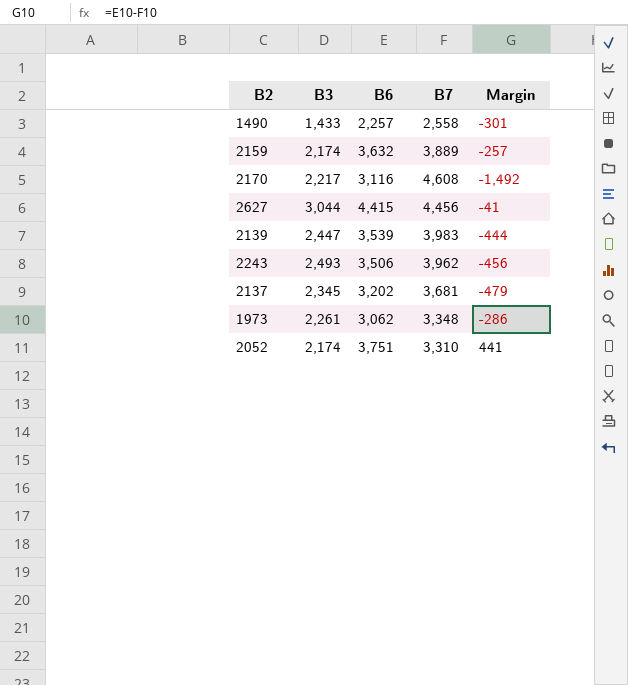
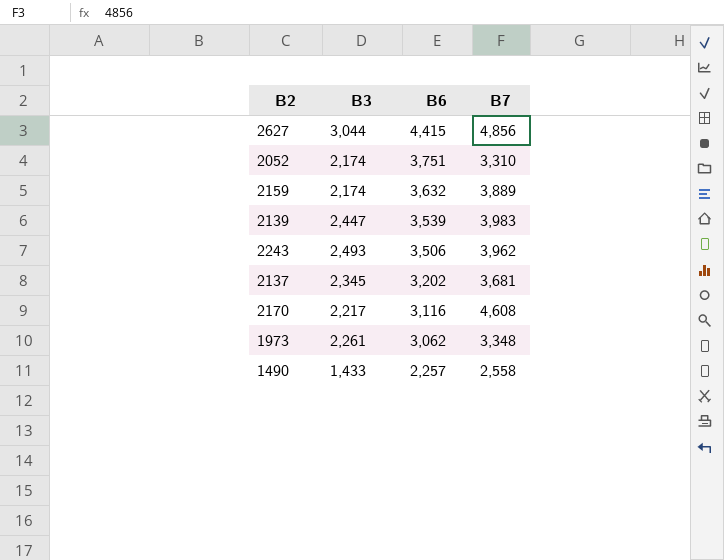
row order: none -> B6 descending
column Margin | formula: [B6] - [B7] -> none
2627 | B7: 4,456 -> 4,856

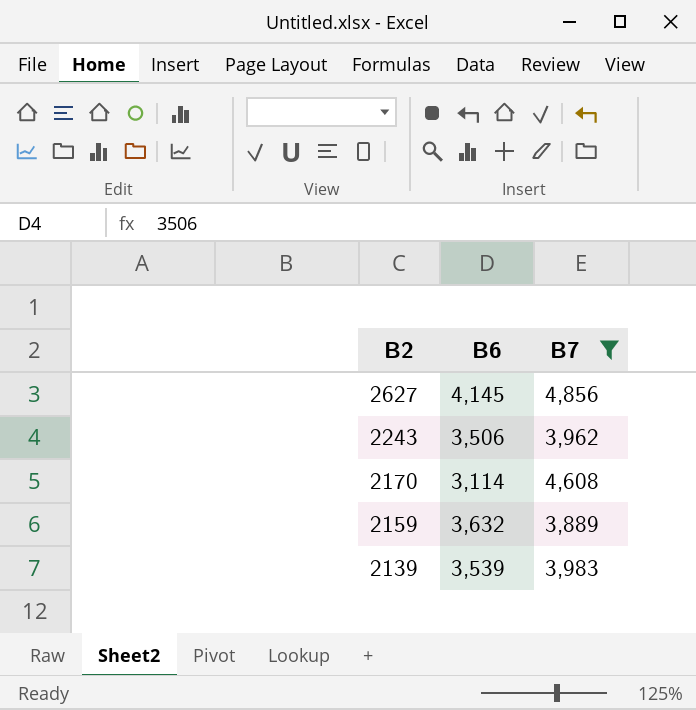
filter: none -> B7 >= 3,889
row order: B6 descending -> B2 descending
column B3 | position: 2 -> none
2627 | B6: 4,415 -> 4,145
2170 | B6: 3,116 -> 3,114

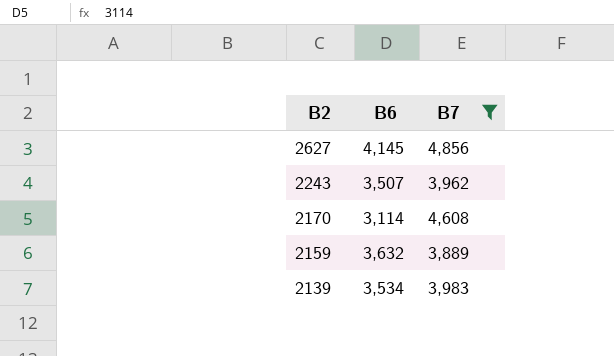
2243 | B6: 3,506 -> 3,507
2139 | B6: 3,539 -> 3,534

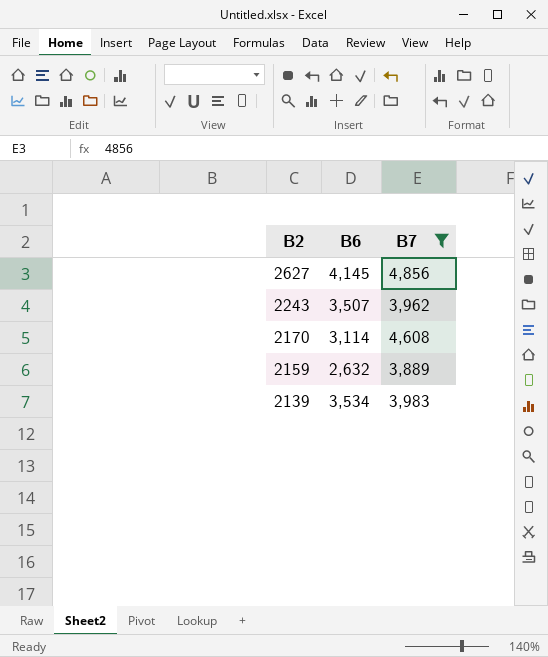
2159 | B6: 3,632 -> 2,632

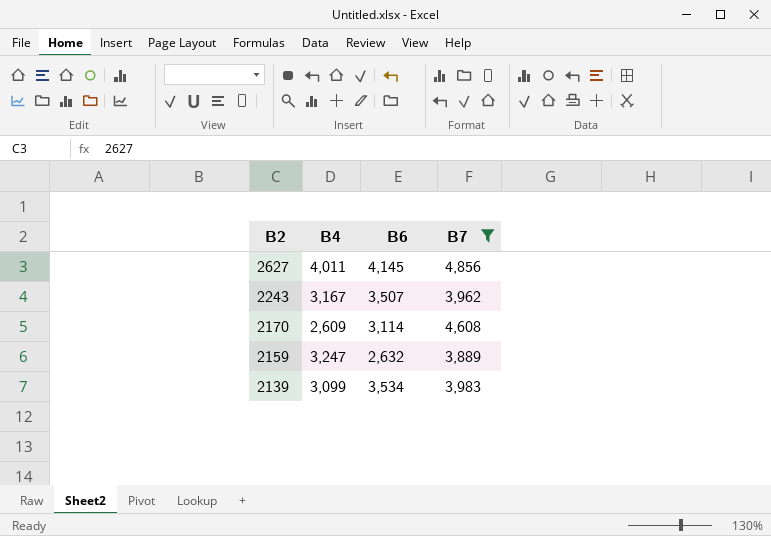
column B4 | position: none -> 2

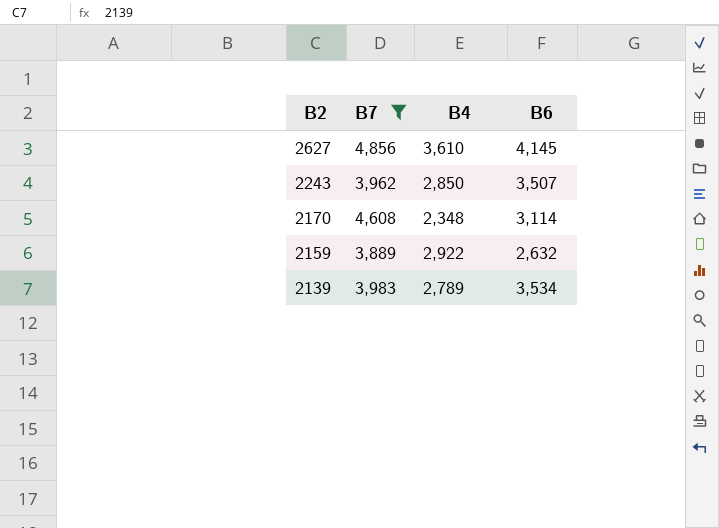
column B7 | position: 4 -> 2
2627 | B4: 4,011 -> 3,610
2243 | B4: 3,167 -> 2,850
2170 | B4: 2,609 -> 2,348
2159 | B4: 3,247 -> 2,922
2139 | B4: 3,099 -> 2,789

